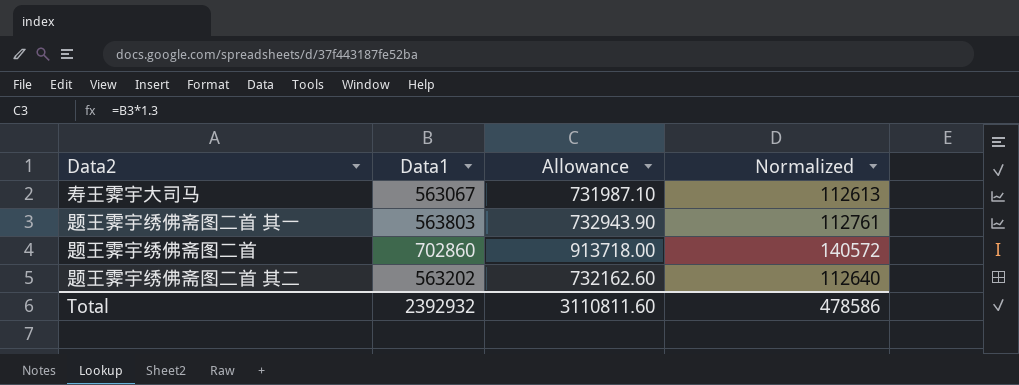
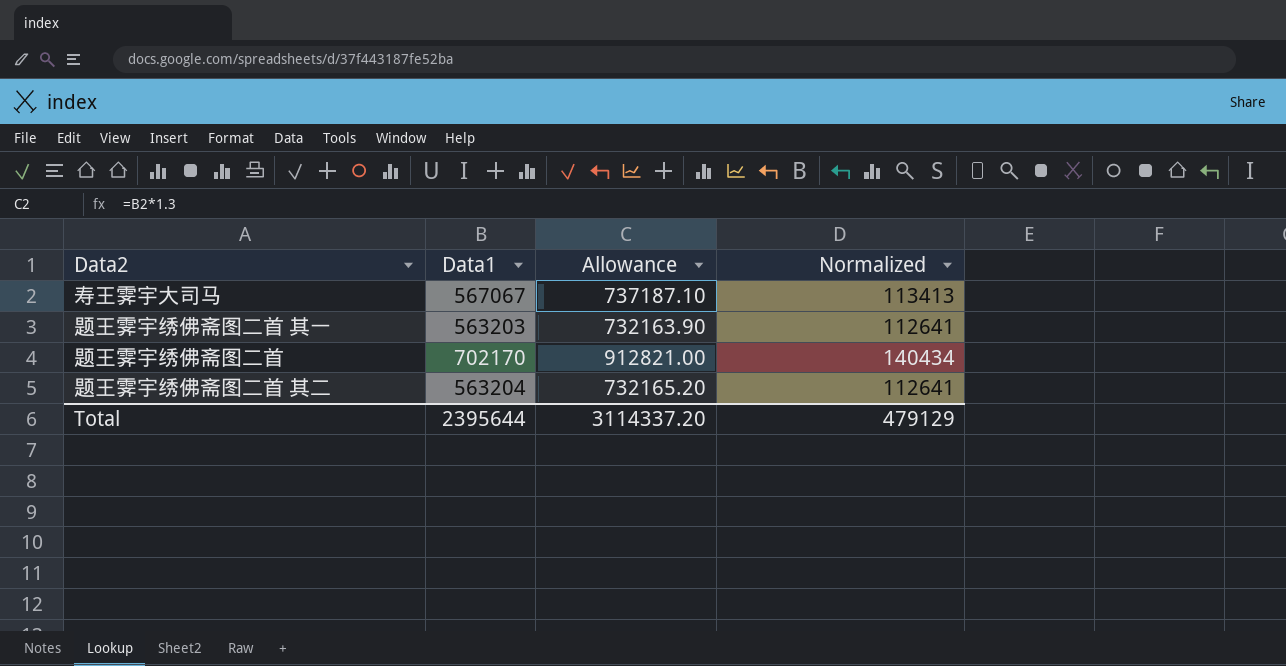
寿王霁宇大司马 | Data1: 563067 -> 567067
寿王霁宇大司马 | Allowance: 731987.10 -> 737187.10
寿王霁宇大司马 | Normalized: 112613 -> 113413
题王霁宇绣佛斋图二首 其一 | Data1: 563803 -> 563203
题王霁宇绣佛斋图二首 其一 | Allowance: 732943.90 -> 732163.90
题王霁宇绣佛斋图二首 其一 | Normalized: 112761 -> 112641
题王霁宇绣佛斋图二首 | Data1: 702860 -> 702170
题王霁宇绣佛斋图二首 | Allowance: 913718.00 -> 912821.00
题王霁宇绣佛斋图二首 | Normalized: 140572 -> 140434
题王霁宇绣佛斋图二首 其二 | Data1: 563202 -> 563204
题王霁宇绣佛斋图二首 其二 | Allowance: 732162.60 -> 732165.20
题王霁宇绣佛斋图二首 其二 | Normalized: 112640 -> 112641
Total | Data1: 2392932 -> 2395644
Total | Allowance: 3110811.60 -> 3114337.20
Total | Normalized: 478586 -> 479129

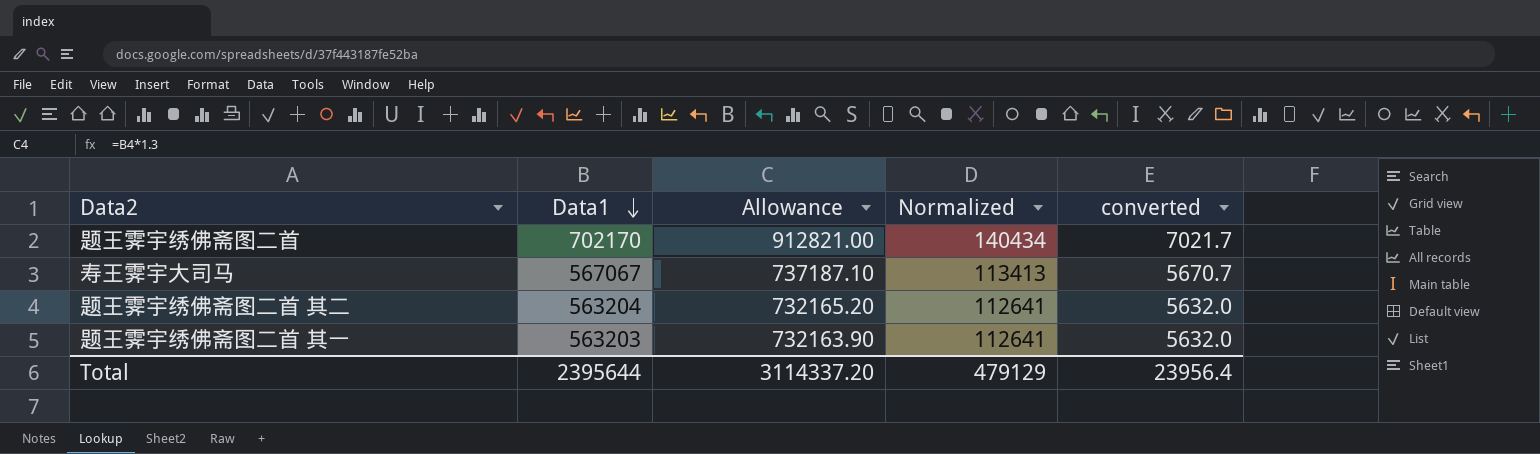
row order: none -> Data1 descending
column converted | formula: none -> [Data1] * 0.01

